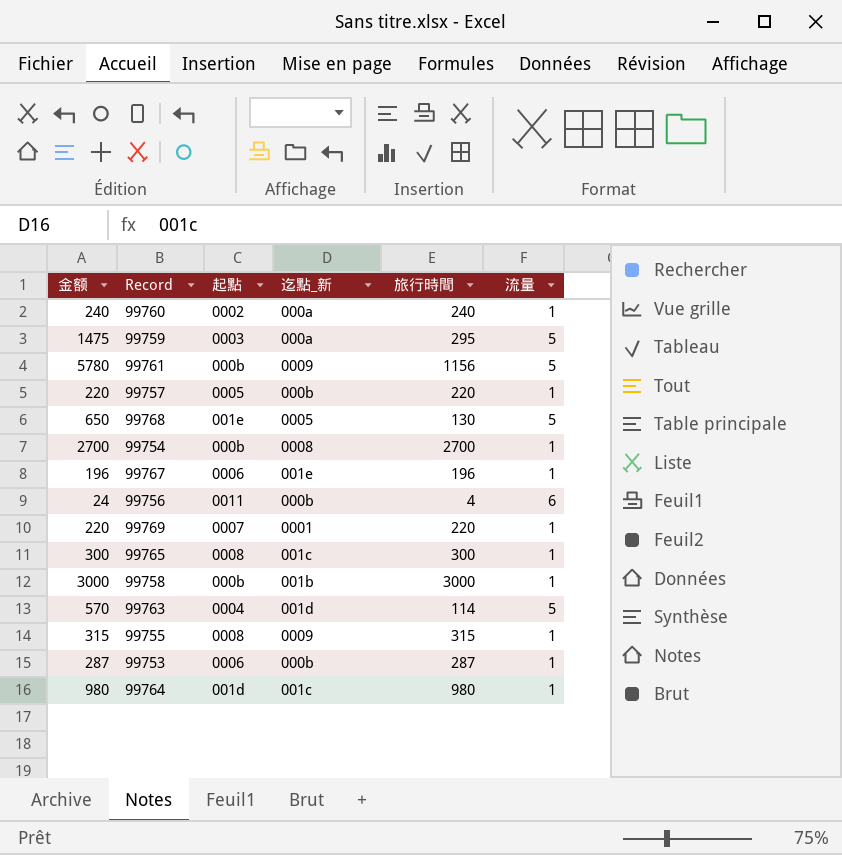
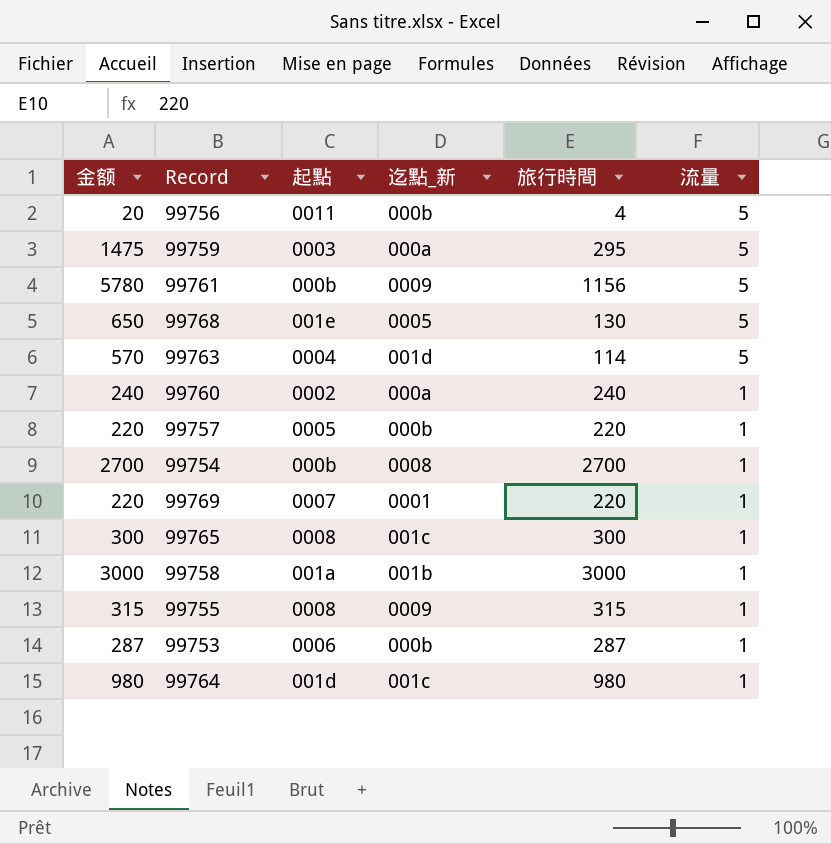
row order: none -> 流量 descending
row 99767: 196 | 0006 | 001e | 196 | 1 -> none
99756 | 金额: 24 -> 20
99756 | 流量: 6 -> 5
99758 | 起點: 000b -> 001a

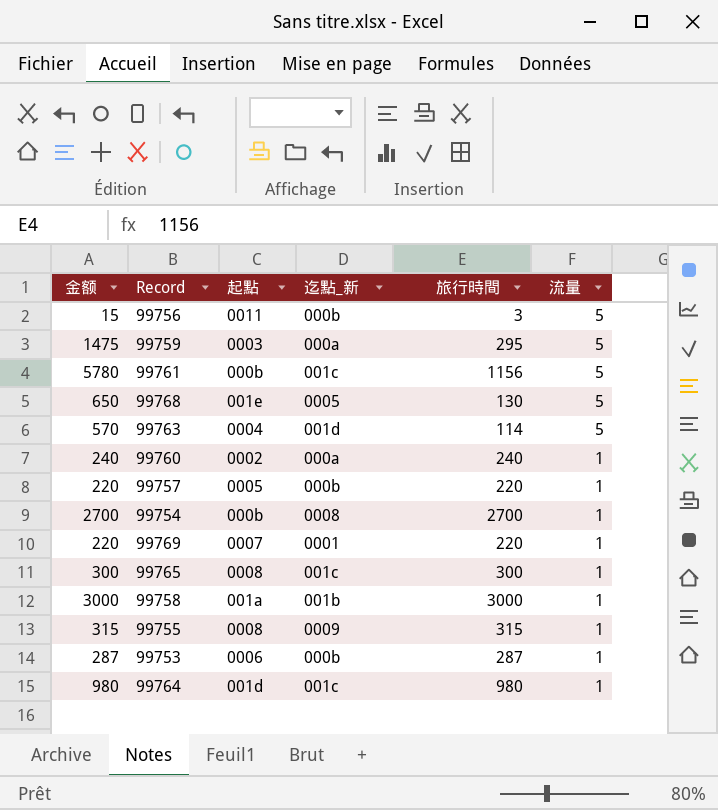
99756 | 金额: 20 -> 15
99756 | 旅行時間: 4 -> 3
99761 | 迄點_新: 0009 -> 001c

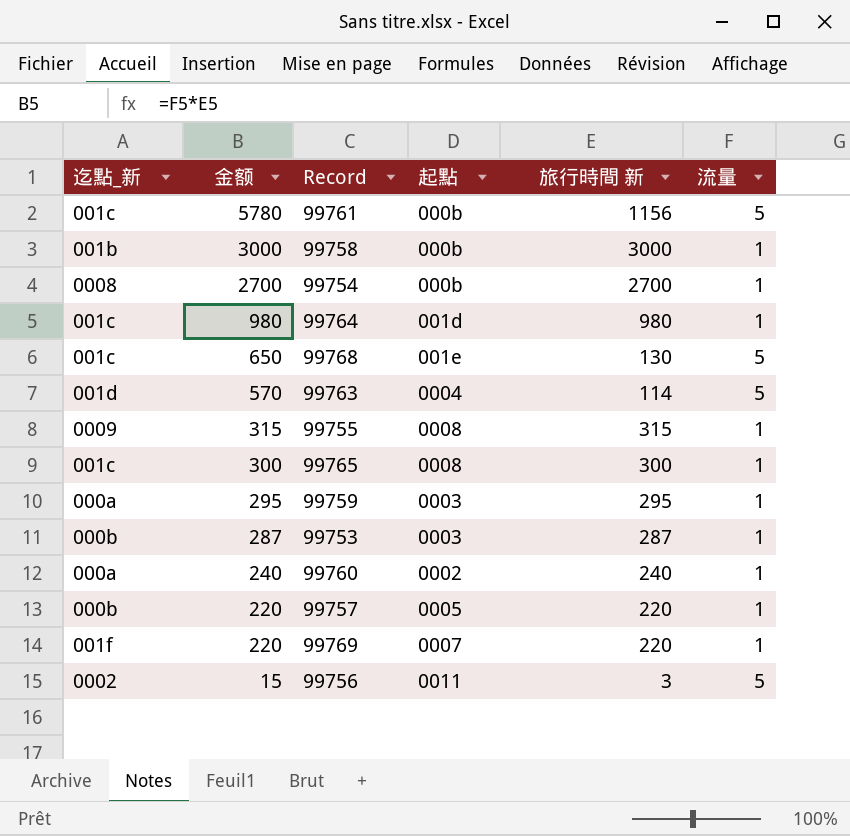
row order: 流量 descending -> 金额 descending
column 迄點_新 | position: 4 -> 1
column name: 旅行時間 -> 旅行時間 新
99758 | 起點: 001a -> 000b
99768 | 迄點_新: 0005 -> 001c
99759 | 金额: 1475 -> 295
99759 | 流量: 5 -> 1
99753 | 起點: 0006 -> 0003
99769 | 迄點_新: 0001 -> 001f
99756 | 迄點_新: 000b -> 0002

